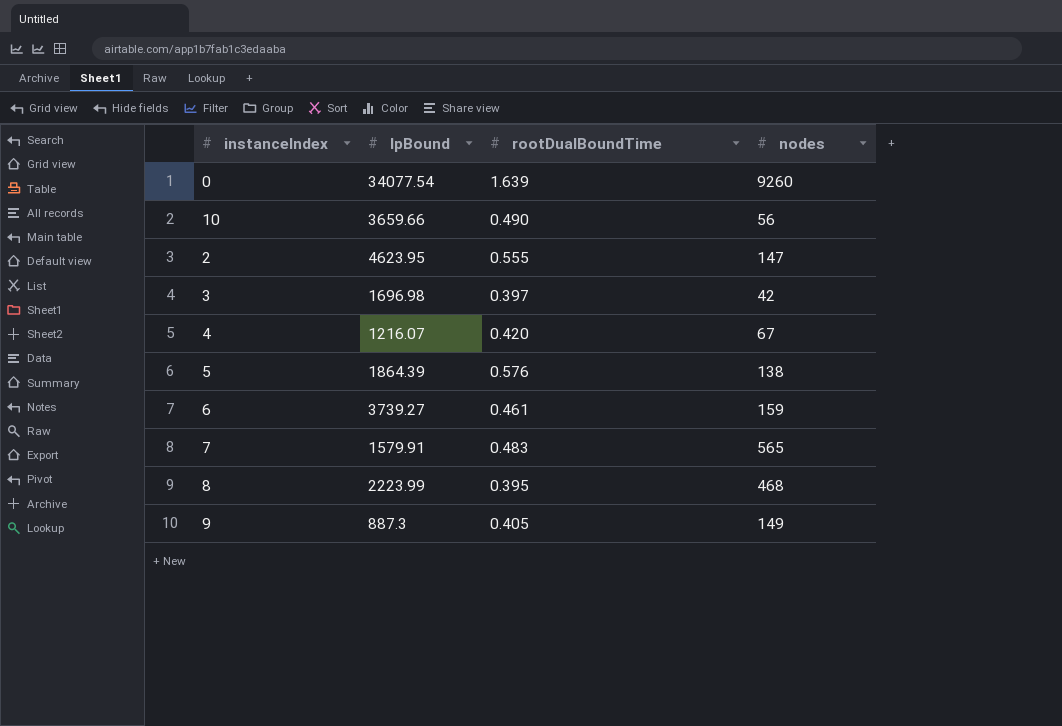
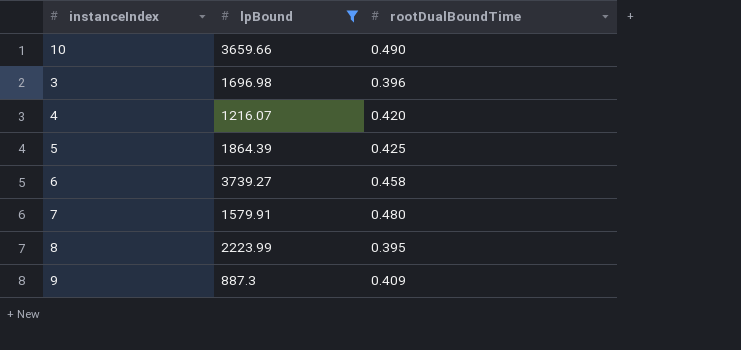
filter: none -> lpBound <= 3739.27
column nodes | position: 4 -> none
3 | rootDualBoundTime: 0.397 -> 0.396
5 | rootDualBoundTime: 0.576 -> 0.425
6 | rootDualBoundTime: 0.461 -> 0.458
7 | rootDualBoundTime: 0.483 -> 0.480
9 | rootDualBoundTime: 0.405 -> 0.409

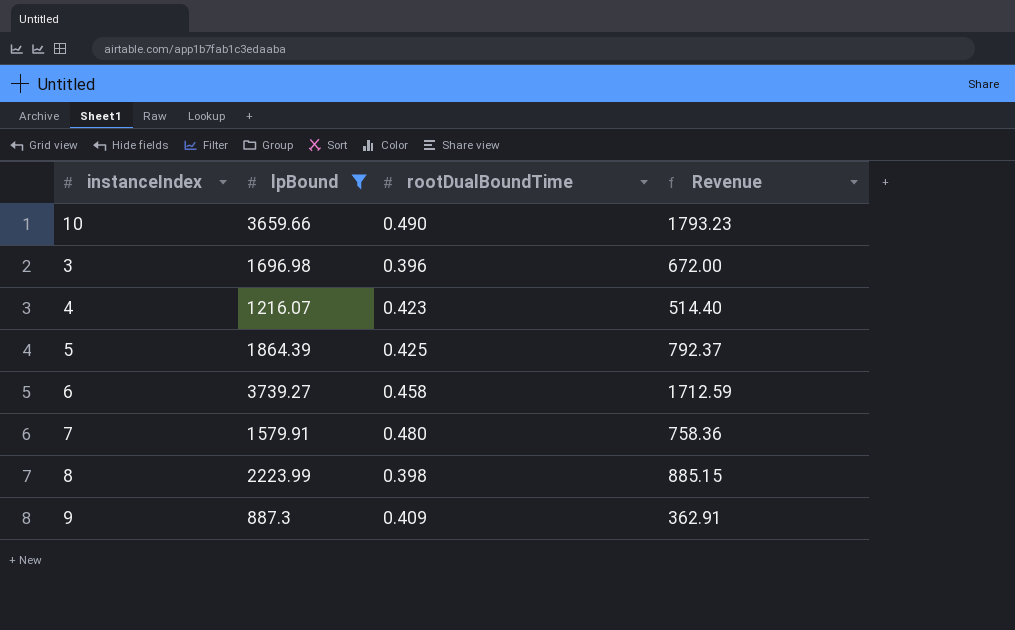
column Revenue | formula: none -> [lpBound] * [rootDualBoundTime]
4 | rootDualBoundTime: 0.420 -> 0.423
8 | rootDualBoundTime: 0.395 -> 0.398

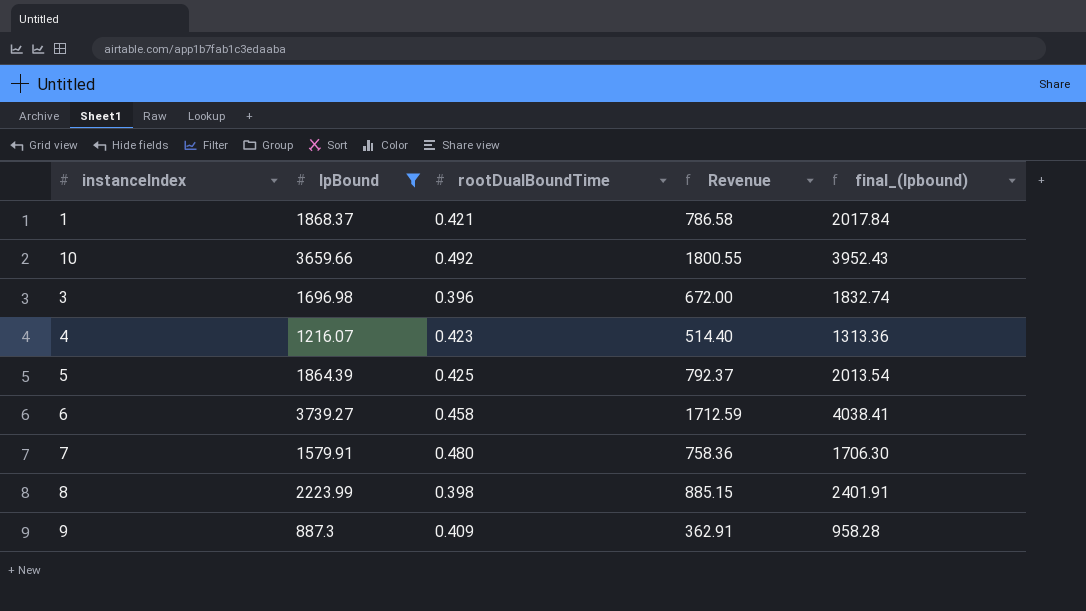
column final_(lpbound) | formula: none -> [lpBound] * 1.08
row 1: none -> 1868.37 | 0.421 | 786.58 | 2017.84
10 | rootDualBoundTime: 0.490 -> 0.492
10 | Revenue: 1793.23 -> 1800.55

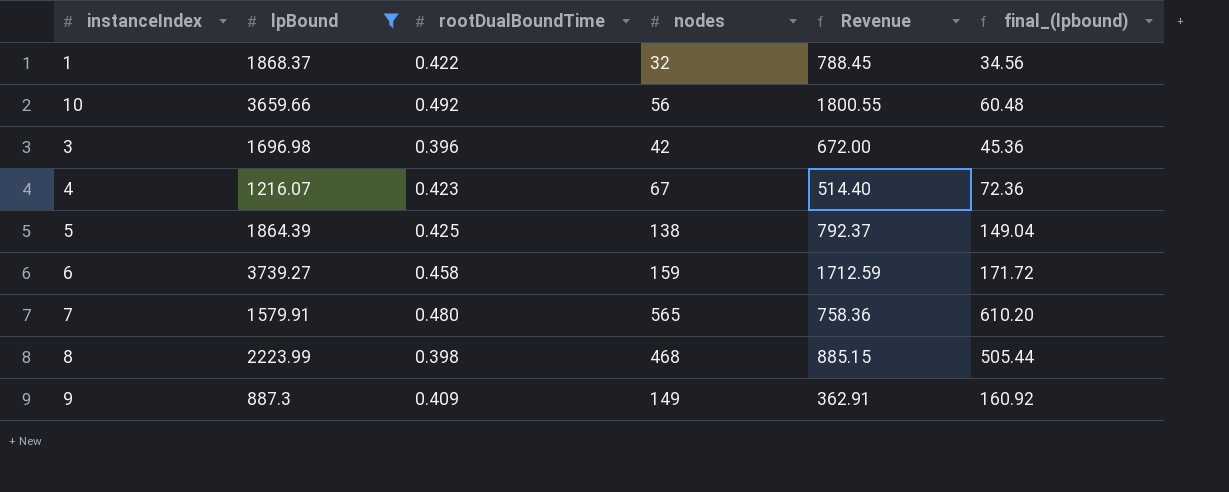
column nodes | position: none -> 4
column final_(lpbound) | formula: [lpBound] * 1.08 -> [nodes] * 1.08
1 | rootDualBoundTime: 0.421 -> 0.422
1 | Revenue: 786.58 -> 788.45

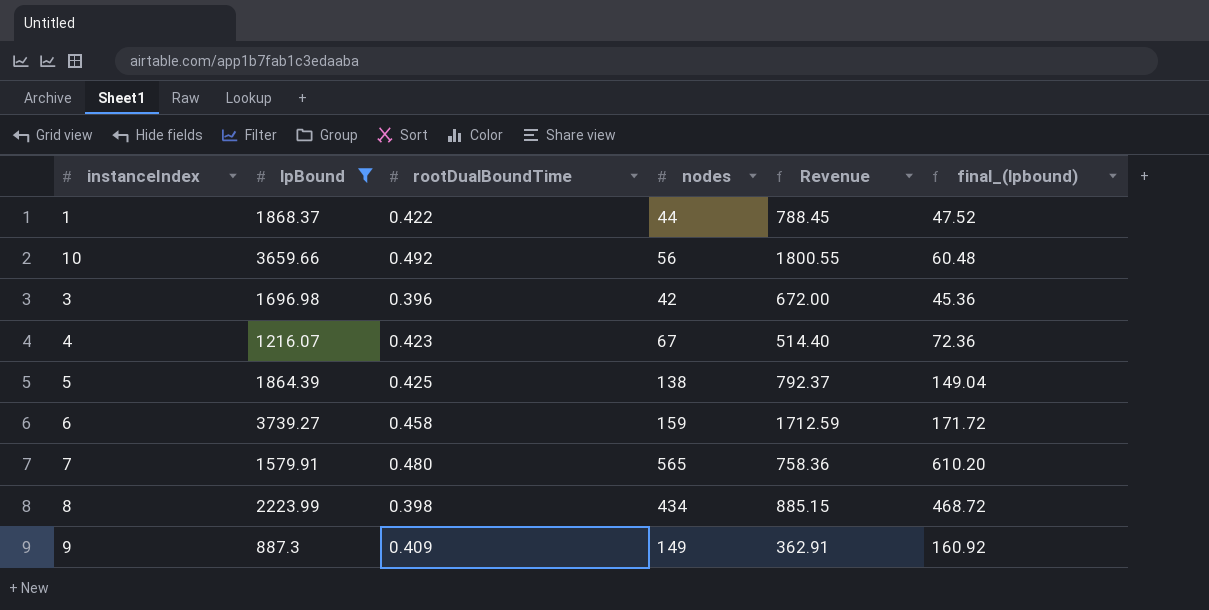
1 | nodes: 32 -> 44
1 | final_(lpbound): 34.56 -> 47.52
8 | nodes: 468 -> 434
8 | final_(lpbound): 505.44 -> 468.72

